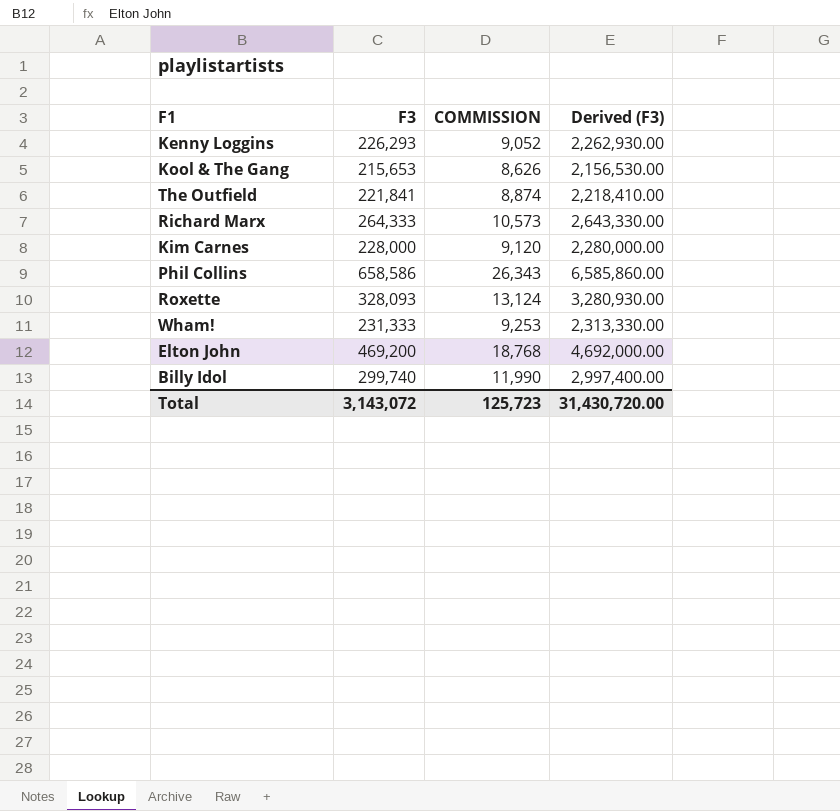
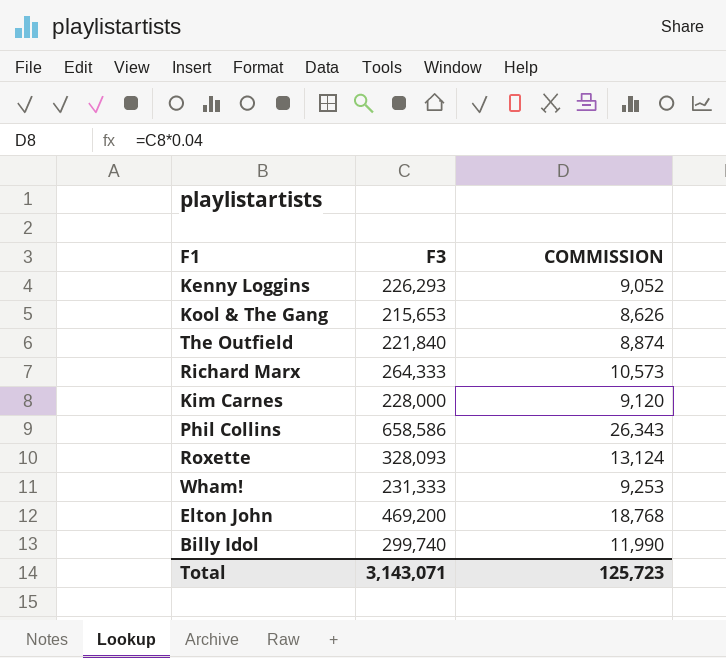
column Derived (F3) | formula: [F3] * 10 -> none
The Outfield | F3: 221,841 -> 221,840
Total | F3: 3,143,072 -> 3,143,071

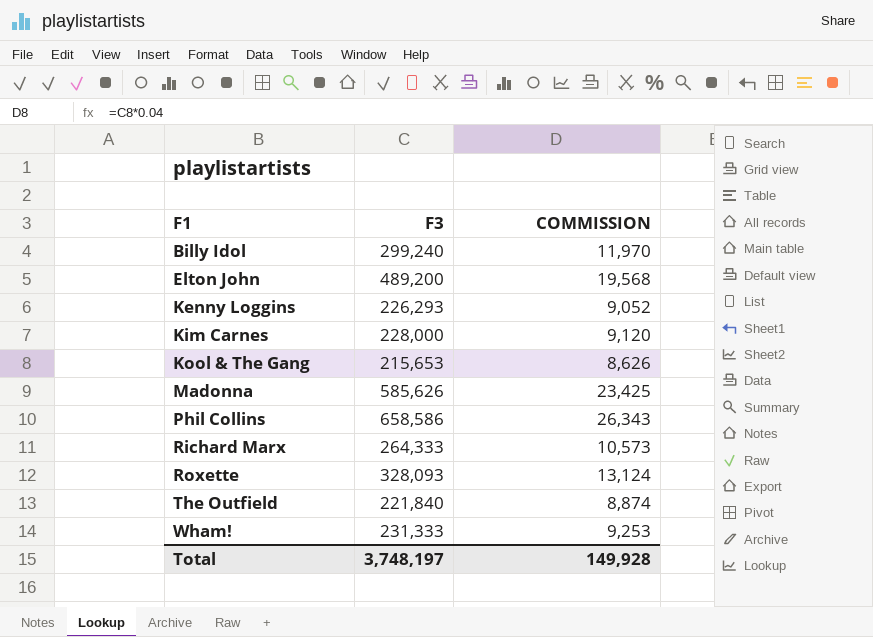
row order: none -> F1 ascending
Billy Idol | F3: 299,740 -> 299,240
Billy Idol | COMMISSION: 11,990 -> 11,970
Elton John | F3: 469,200 -> 489,200
Elton John | COMMISSION: 18,768 -> 19,568
row Madonna: none -> 585,626 | 23,425
Total | F3: 3,143,071 -> 3,748,197
Total | COMMISSION: 125,723 -> 149,928

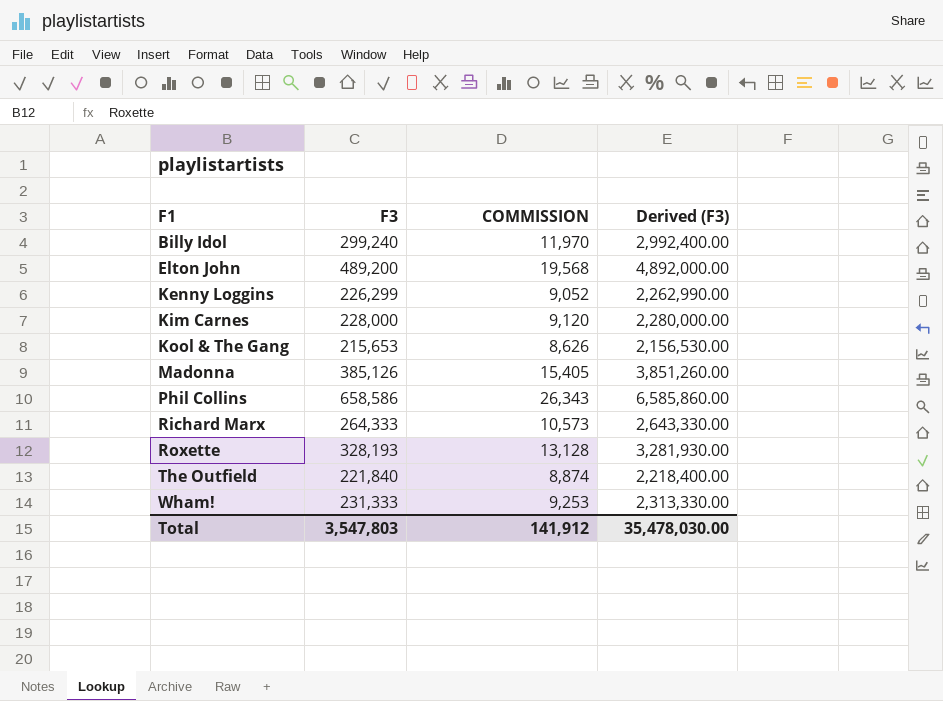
column Derived (F3) | formula: none -> [F3] * 10
Kenny Loggins | F3: 226,293 -> 226,299
Madonna | F3: 585,626 -> 385,126
Madonna | COMMISSION: 23,425 -> 15,405
Roxette | F3: 328,093 -> 328,193
Roxette | COMMISSION: 13,124 -> 13,128
Total | F3: 3,748,197 -> 3,547,803
Total | COMMISSION: 149,928 -> 141,912

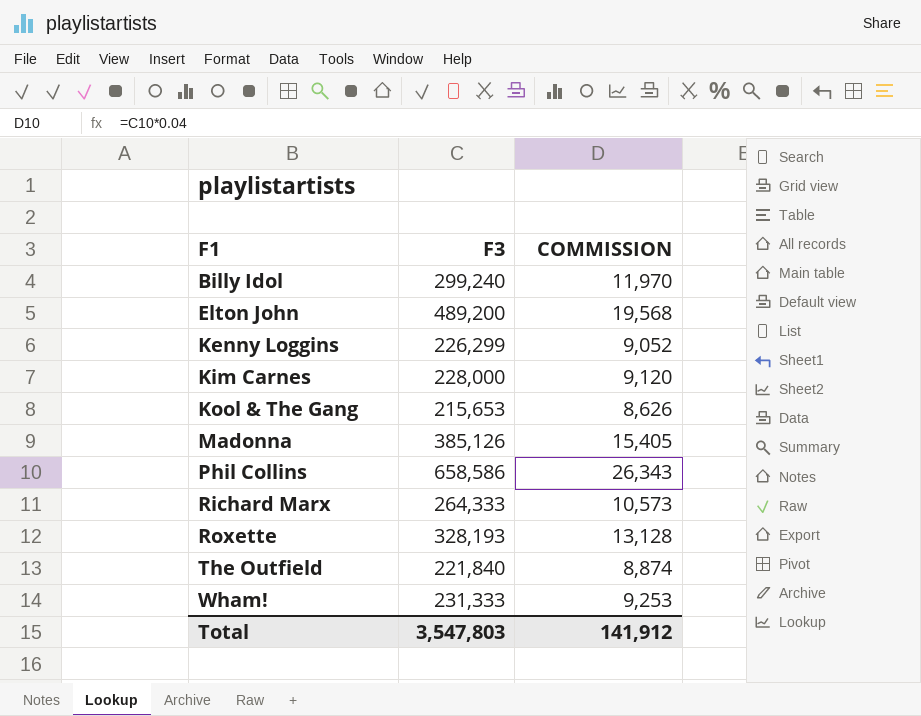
column Derived (F3) | formula: [F3] * 10 -> none

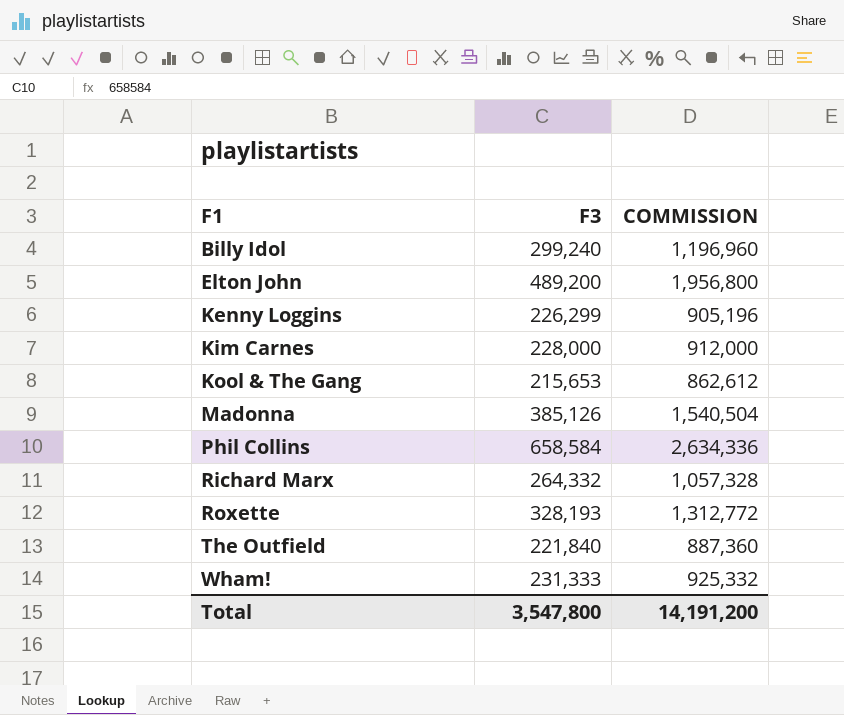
column COMMISSION | formula: [F3] * 0.04 -> [F3] * 4
Phil Collins | F3: 658,586 -> 658,584
Richard Marx | F3: 264,333 -> 264,332
Total | F3: 3,547,803 -> 3,547,800
Total | COMMISSION: 141,912 -> 14,191,200

